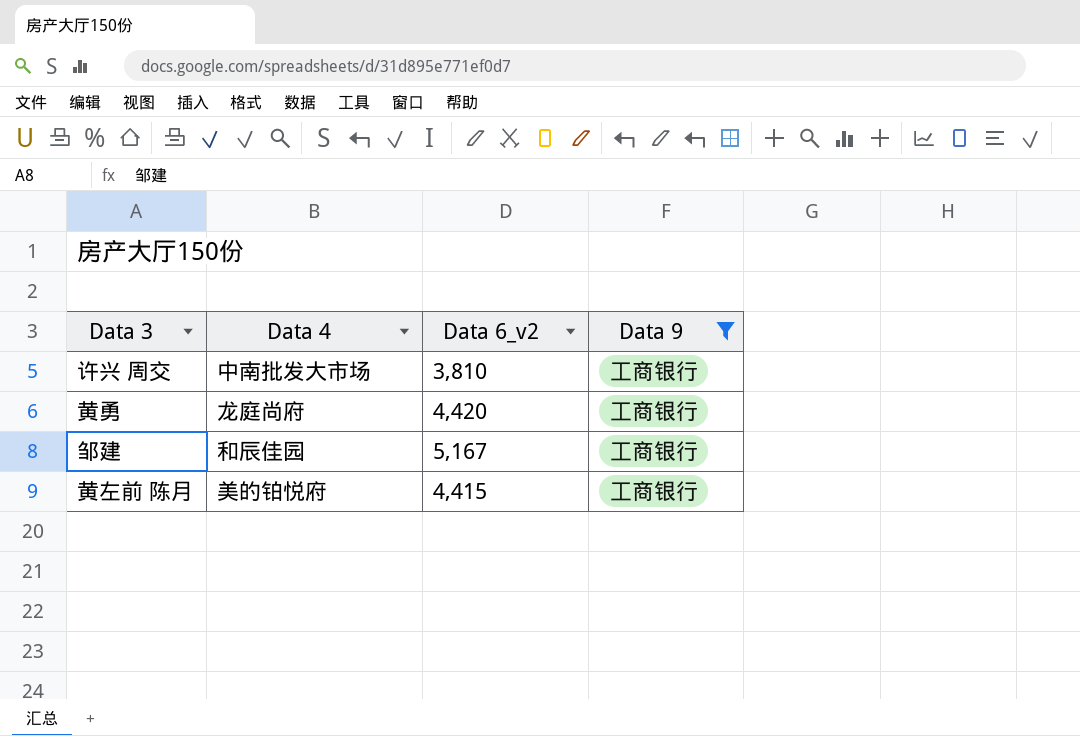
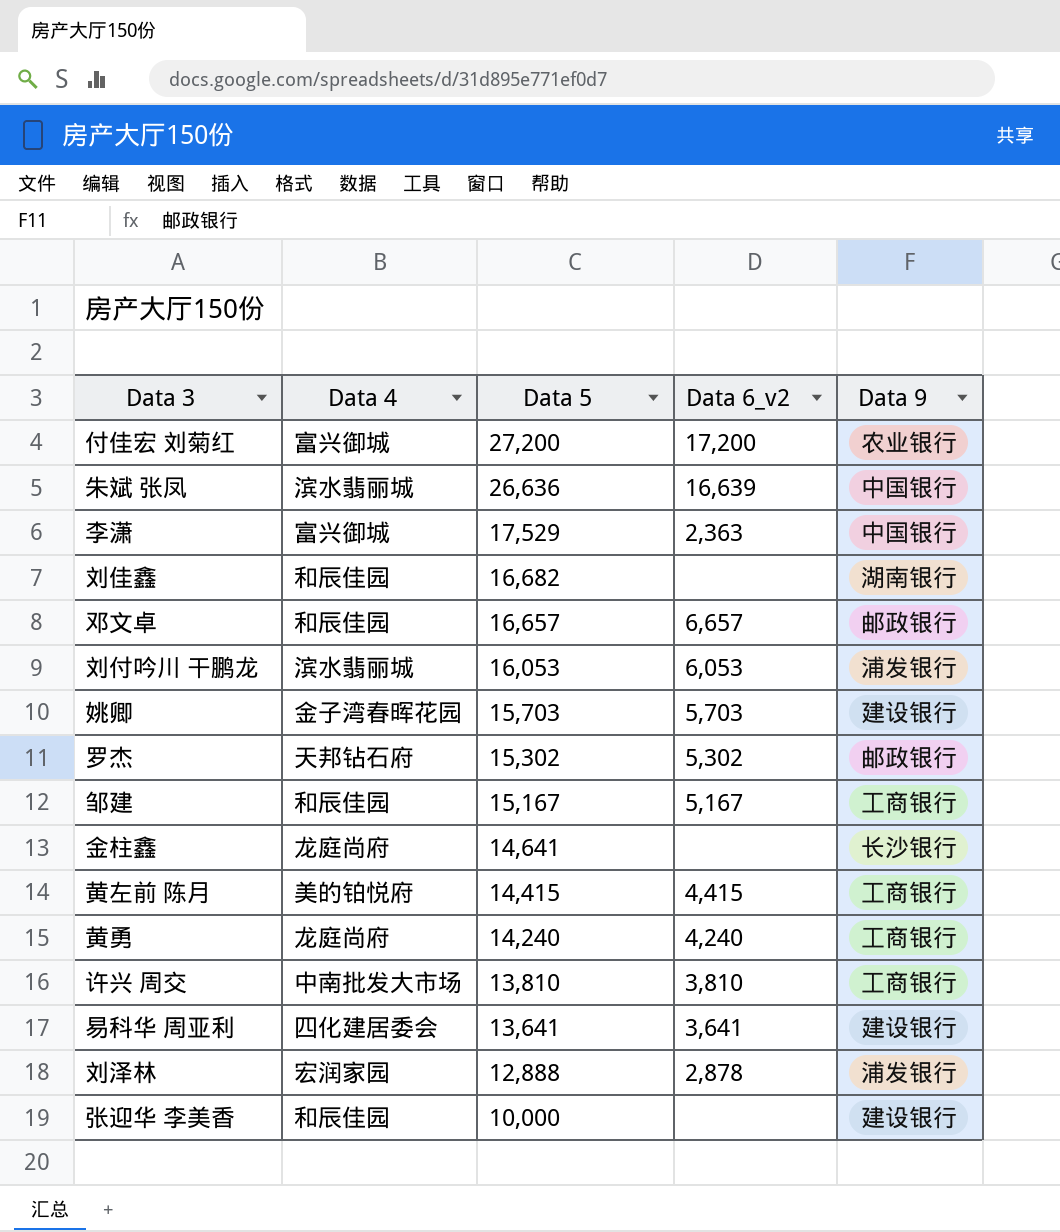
filter: Data 9 = 工商银行 -> none
row order: none -> Data 5 descending
column Data 5 | position: none -> 3
黄勇 | Data 6_v2: 4,420 -> 4,240

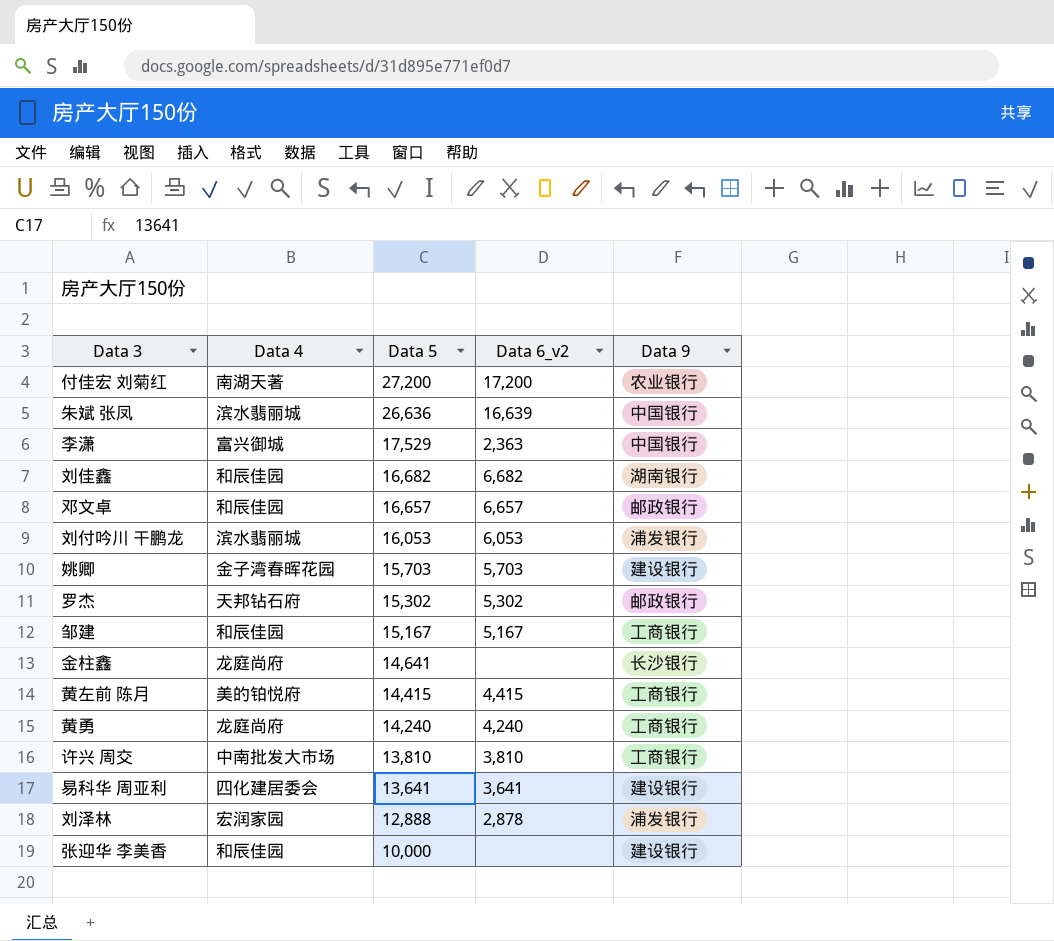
付佳宏 刘菊红 | Data 4: 富兴御城 -> 南湖天著
刘佳鑫 | Data 6_v2: none -> 6,682

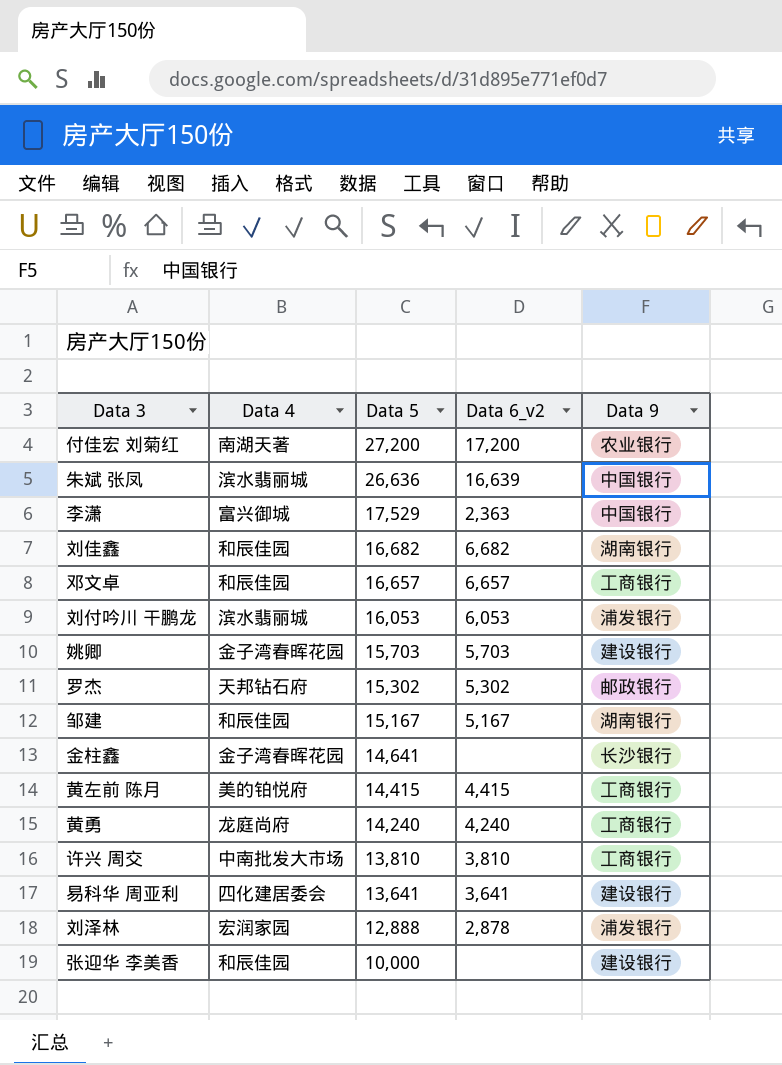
邓文卓 | Data 9: 邮政银行 -> 工商银行
邹建 | Data 9: 工商银行 -> 湖南银行
金柱鑫 | Data 4: 龙庭尚府 -> 金子湾春晖花园

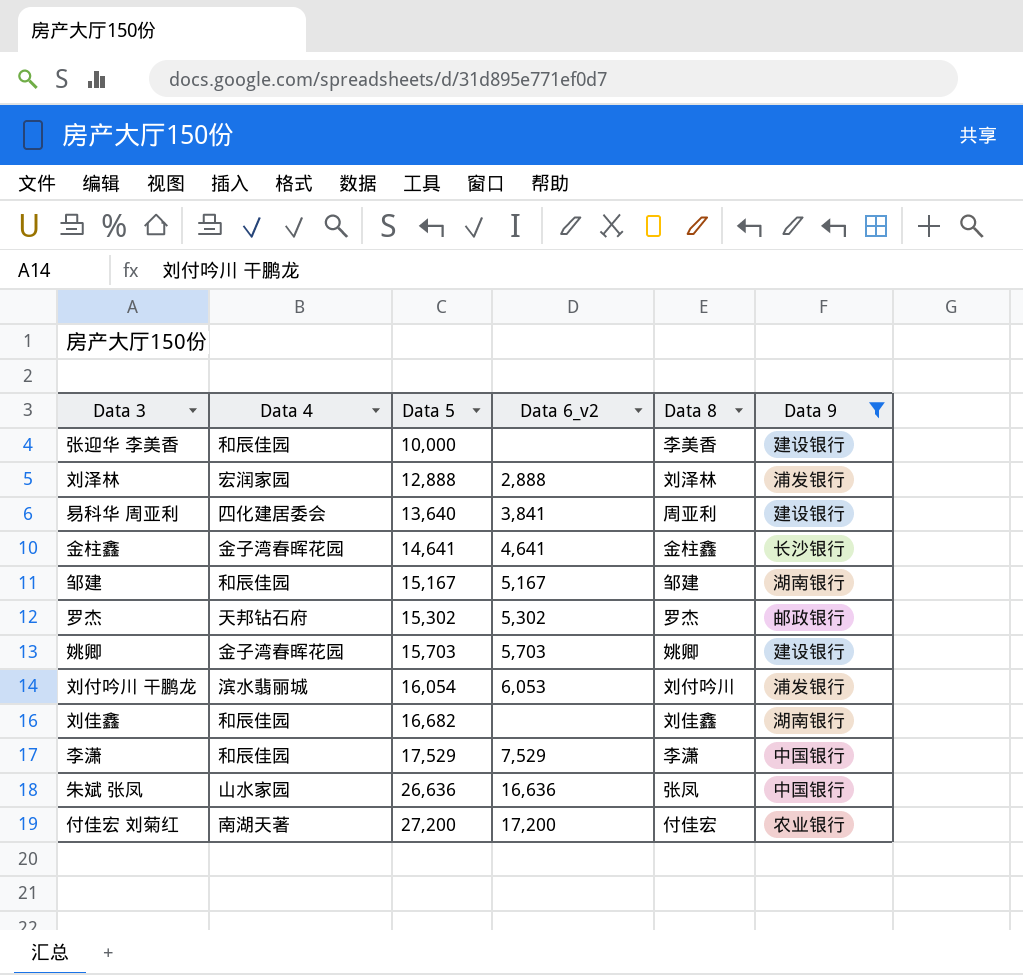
filter: none -> Data 9 != 工商银行
row order: Data 5 descending -> Data 5 ascending
column Data 8 | position: none -> 5
刘泽林 | Data 6_v2: 2,878 -> 2,888
易科华 周亚利 | Data 5: 13,641 -> 13,640
易科华 周亚利 | Data 6_v2: 3,641 -> 3,841
金柱鑫 | Data 6_v2: none -> 4,641
刘付吟川 干鹏龙 | Data 5: 16,053 -> 16,054
刘佳鑫 | Data 6_v2: 6,682 -> none
李潇 | Data 4: 富兴御城 -> 和辰佳园
李潇 | Data 6_v2: 2,363 -> 7,529
朱斌 张凤 | Data 4: 滨水翡丽城 -> 山水家园
朱斌 张凤 | Data 6_v2: 16,639 -> 16,636

